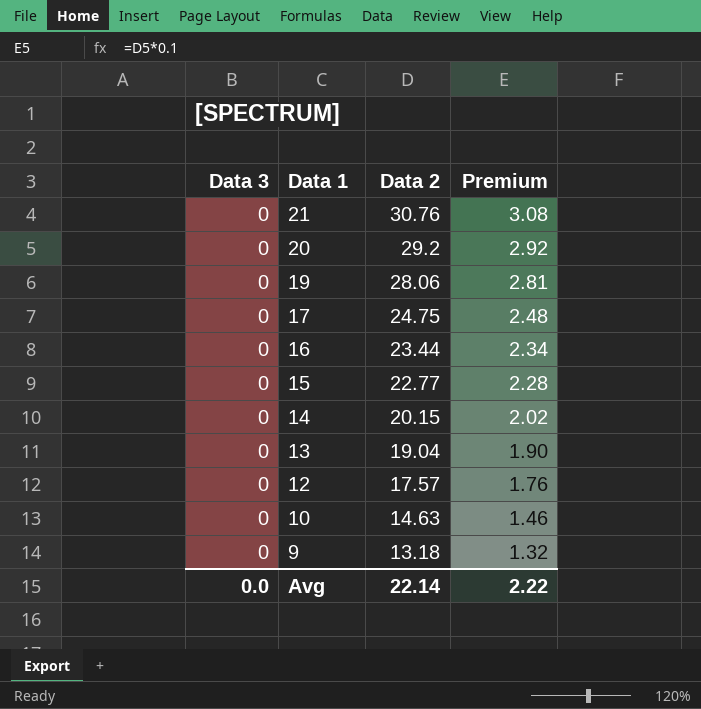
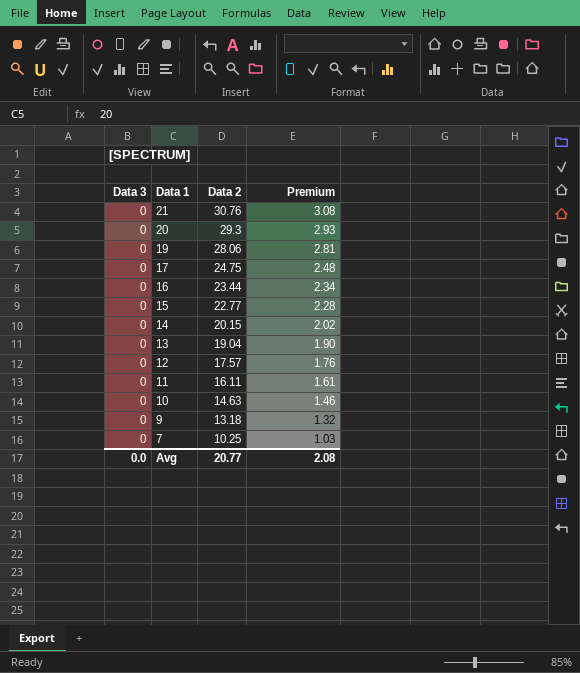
20 | Data 2: 29.2 -> 29.3
20 | Premium: 2.92 -> 2.93
row 11: none -> 0 | 16.11 | 1.61
row 7: none -> 0 | 10.25 | 1.03
Avg | Data 2: 22.14 -> 20.77
Avg | Premium: 2.22 -> 2.08

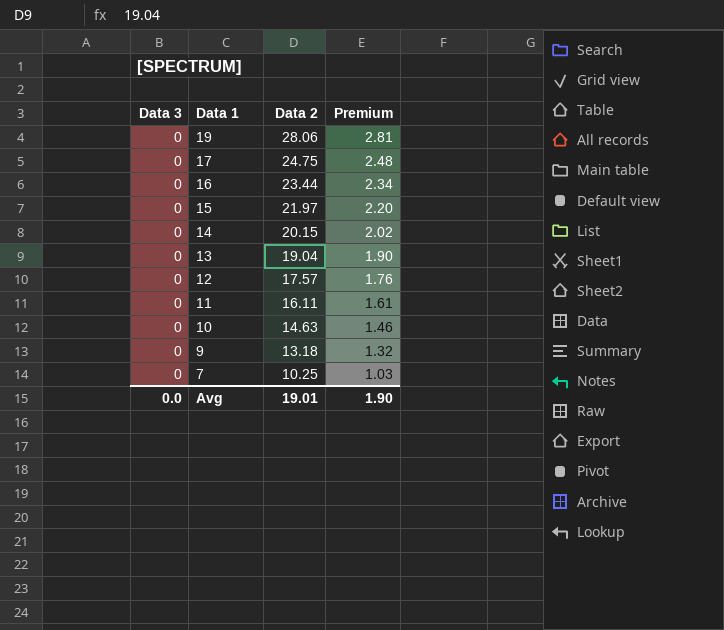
row 21: 0 | 30.76 | 3.08 -> none
row 20: 0 | 29.3 | 2.93 -> none
15 | Data 2: 22.77 -> 21.97
15 | Premium: 2.28 -> 2.20
Avg | Data 2: 20.77 -> 19.01
Avg | Premium: 2.08 -> 1.90

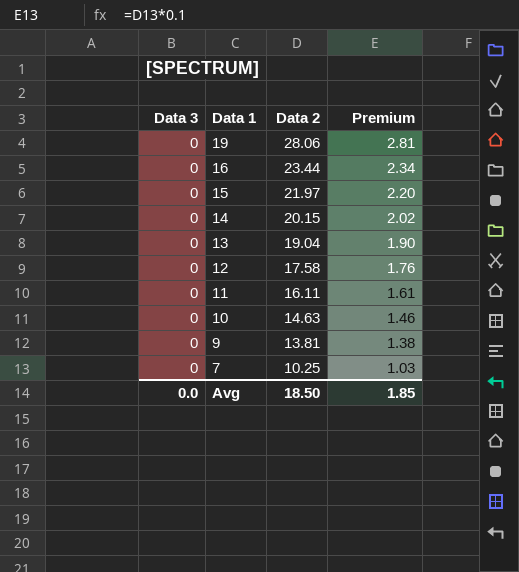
row 17: 0 | 24.75 | 2.48 -> none
12 | Data 2: 17.57 -> 17.58
9 | Data 2: 13.18 -> 13.81
9 | Premium: 1.32 -> 1.38
Avg | Data 2: 19.01 -> 18.50
Avg | Premium: 1.90 -> 1.85

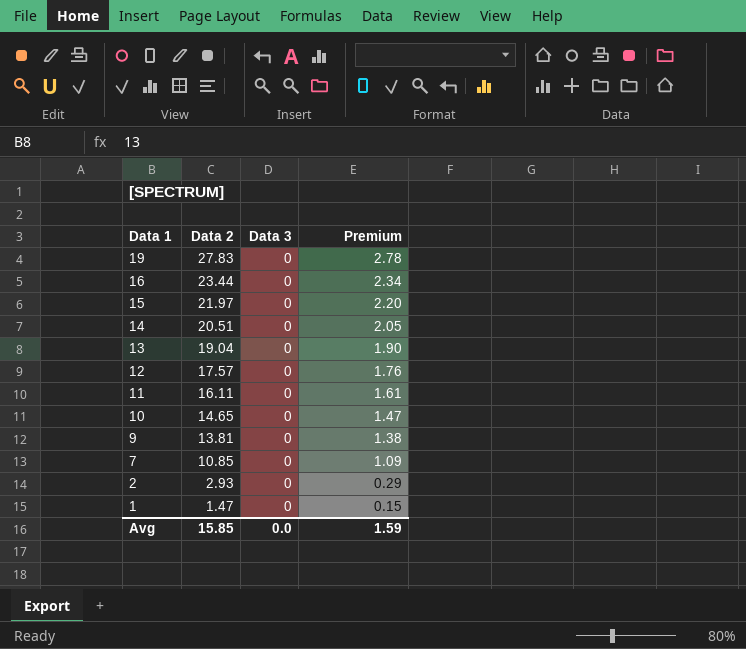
column Data 3 | position: 1 -> 3
19 | Data 2: 28.06 -> 27.83
19 | Premium: 2.81 -> 2.78
14 | Data 2: 20.15 -> 20.51
14 | Premium: 2.02 -> 2.05
12 | Data 2: 17.58 -> 17.57
10 | Data 2: 14.63 -> 14.65
10 | Premium: 1.46 -> 1.47
7 | Data 2: 10.25 -> 10.85
7 | Premium: 1.03 -> 1.09
row 2: none -> 2.93 | 0 | 0.29
row 1: none -> 1.47 | 0 | 0.15
Avg | Data 2: 18.50 -> 15.85
Avg | Premium: 1.85 -> 1.59

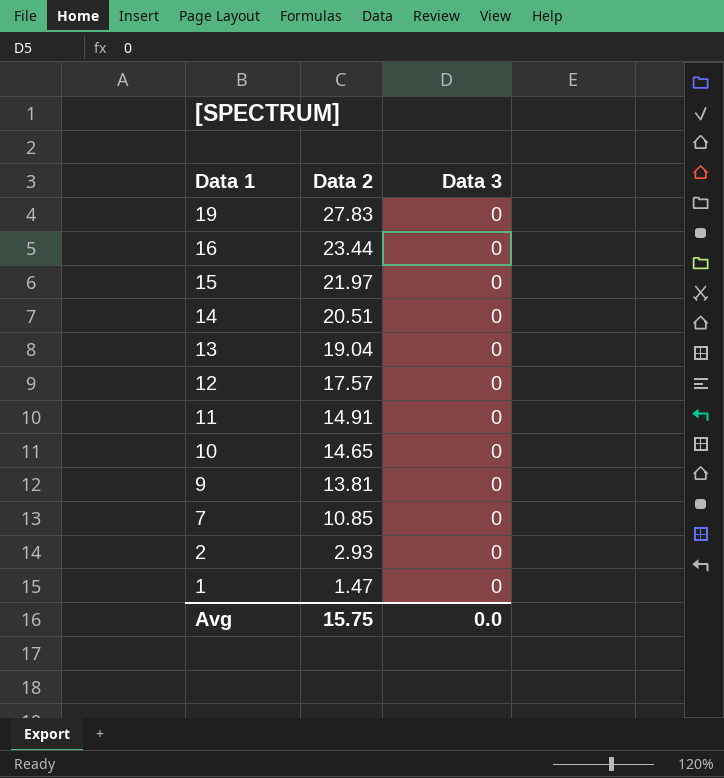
column Premium | formula: [Data 2] * 0.1 -> none
11 | Data 2: 16.11 -> 14.91
Avg | Data 2: 15.85 -> 15.75

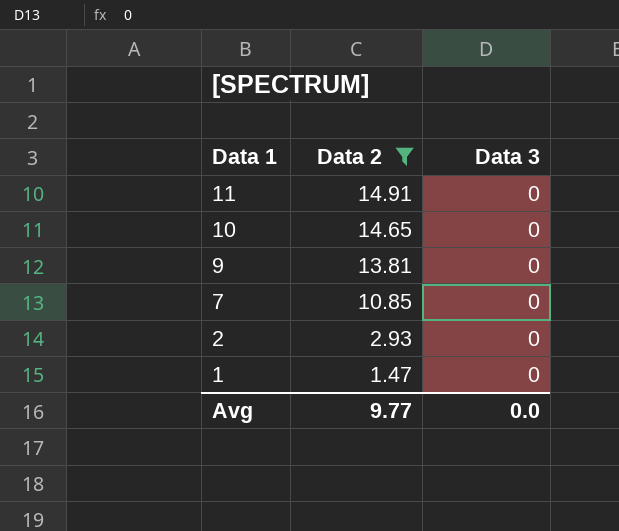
filter: none -> Data 2 <= 14.91
Avg | Data 2: 15.75 -> 9.77

